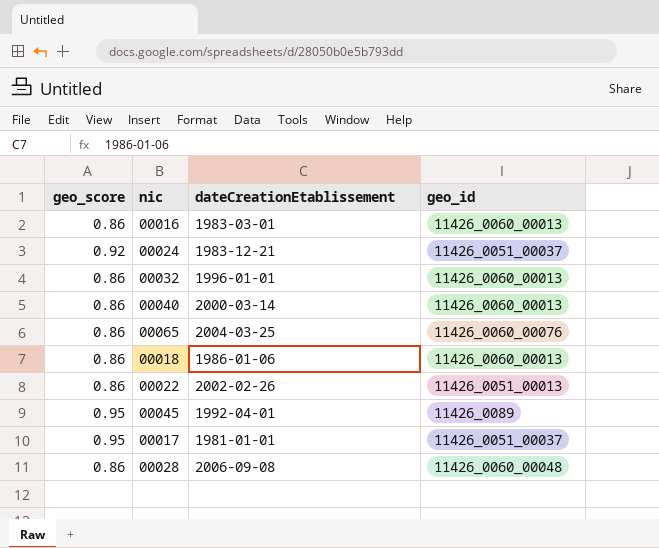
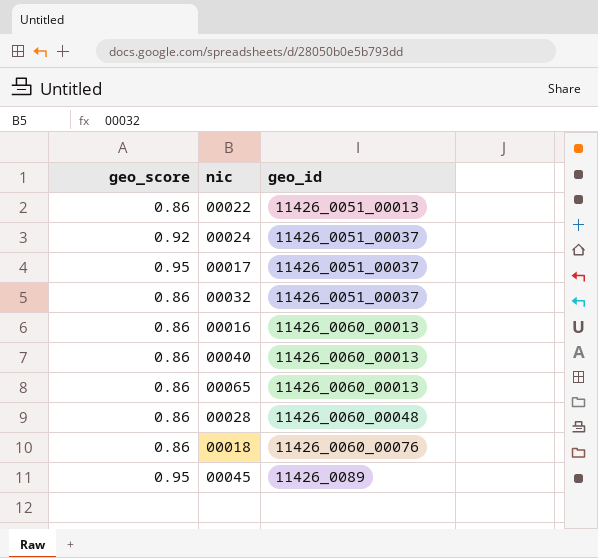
row order: none -> geo_id ascending
column dateCreationEtablissement | position: 3 -> none
00032 | geo_id: 11426_0060_00013 -> 11426_0051_00037
00065 | geo_id: 11426_0060_00076 -> 11426_0060_00013
00018 | geo_id: 11426_0060_00013 -> 11426_0060_00076

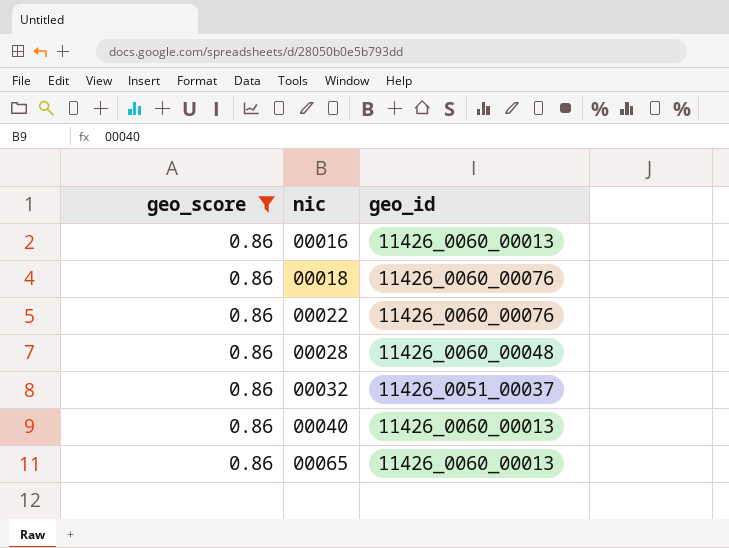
filter: none -> geo_score = 0.86
row order: geo_id ascending -> nic ascending
00022 | geo_id: 11426_0051_00013 -> 11426_0060_00076

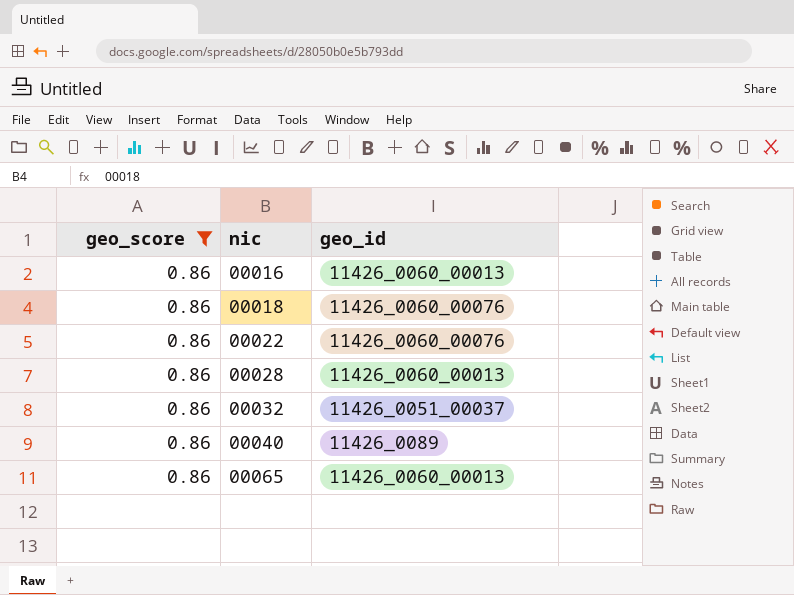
00028 | geo_id: 11426_0060_00048 -> 11426_0060_00013
00040 | geo_id: 11426_0060_00013 -> 11426_0089

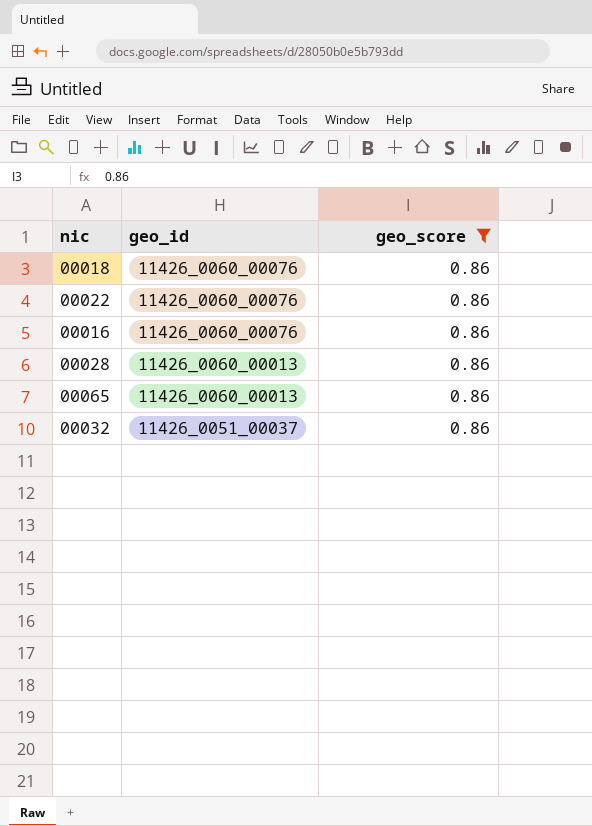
row order: nic ascending -> geo_id descending
column geo_score | position: 1 -> 3
row 00040: 0.86 | 11426_0089 -> none
00016 | geo_id: 11426_0060_00013 -> 11426_0060_00076

